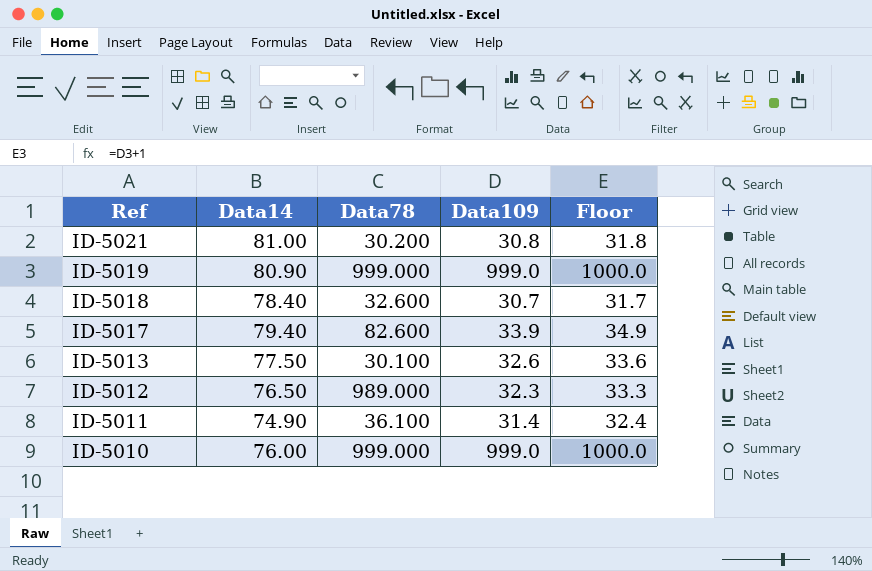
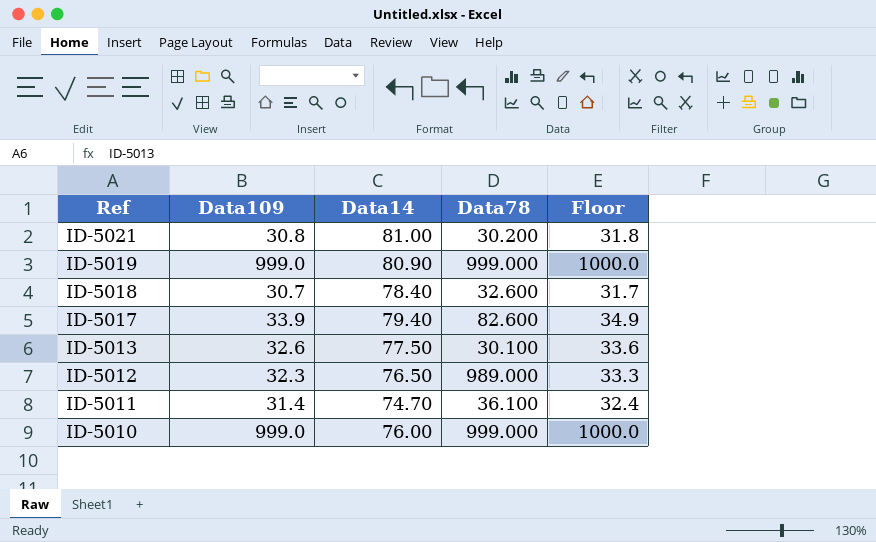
column Data109 | position: 4 -> 2
ID-5011 | Data14: 74.90 -> 74.70

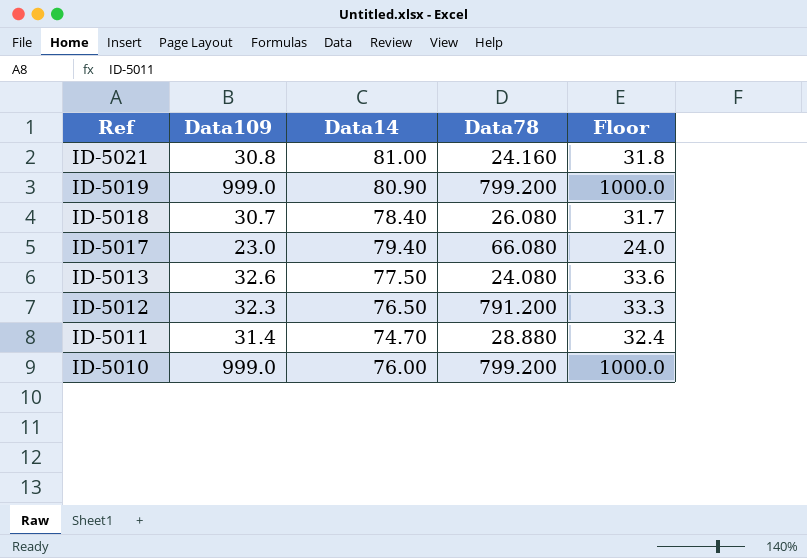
ID-5021 | Data78: 30.200 -> 24.160
ID-5019 | Data78: 999.000 -> 799.200
ID-5018 | Data78: 32.600 -> 26.080
ID-5017 | Data109: 33.9 -> 23.0
ID-5017 | Data78: 82.600 -> 66.080
ID-5017 | Floor: 34.9 -> 24.0
ID-5013 | Data78: 30.100 -> 24.080
ID-5012 | Data78: 989.000 -> 791.200
ID-5011 | Data78: 36.100 -> 28.880
ID-5010 | Data78: 999.000 -> 799.200

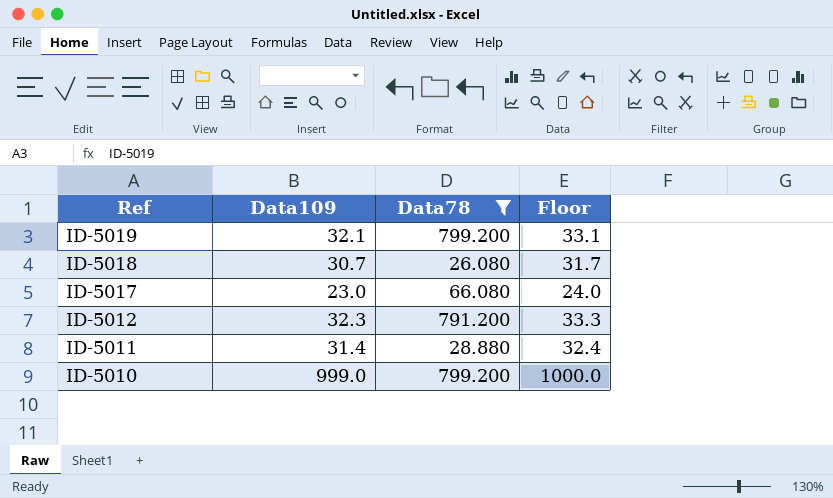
filter: none -> Data78 >= 26.080
column Data14 | position: 3 -> none
ID-5019 | Data109: 999.0 -> 32.1
ID-5019 | Floor: 1000.0 -> 33.1

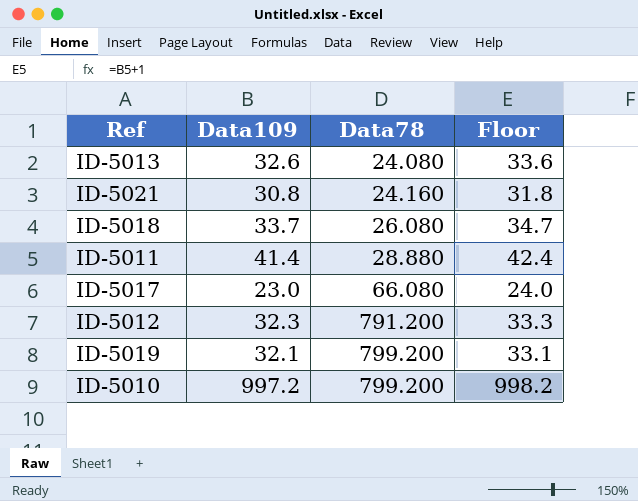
filter: Data78 >= 26.080 -> none
row order: Ref descending -> Data78 ascending
ID-5018 | Data109: 30.7 -> 33.7
ID-5018 | Floor: 31.7 -> 34.7
ID-5011 | Data109: 31.4 -> 41.4
ID-5011 | Floor: 32.4 -> 42.4
ID-5010 | Data109: 999.0 -> 997.2
ID-5010 | Floor: 1000.0 -> 998.2

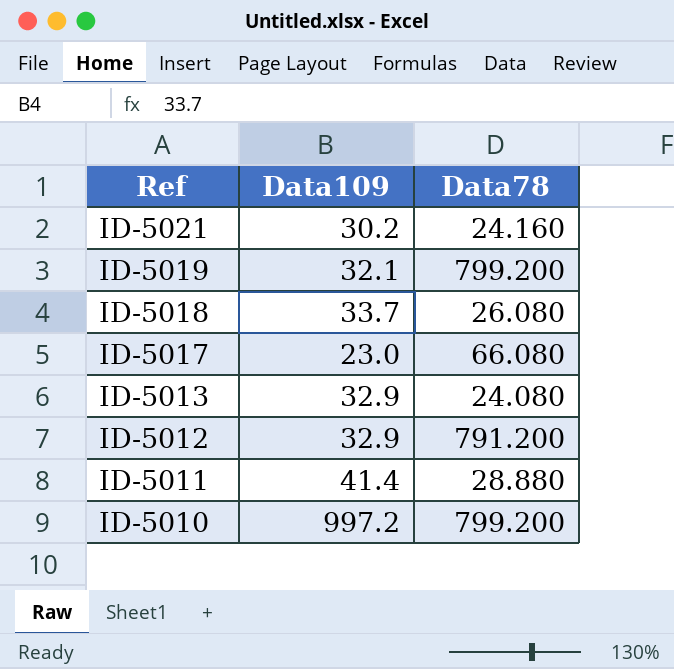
row order: Data78 ascending -> Ref descending
column Floor | formula: [Data109] + 1 -> none
ID-5021 | Data109: 30.8 -> 30.2
ID-5013 | Data109: 32.6 -> 32.9
ID-5012 | Data109: 32.3 -> 32.9

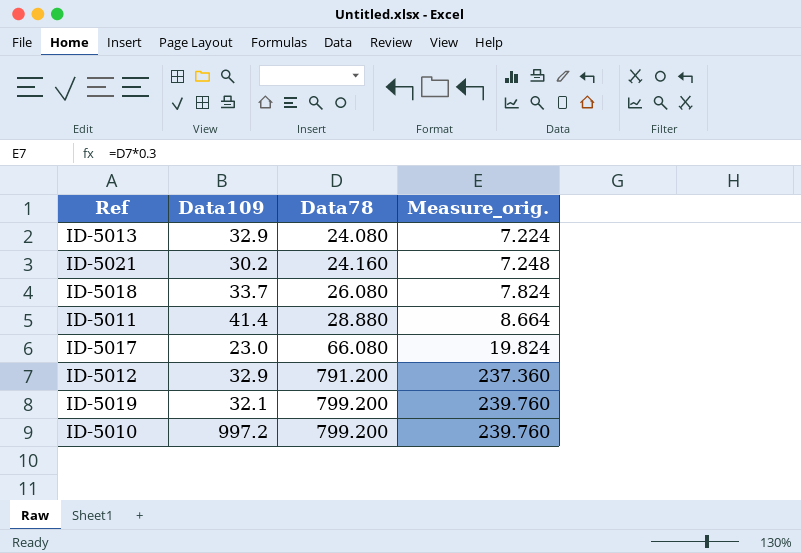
row order: Ref descending -> Data78 ascending
column Measure_orig. | formula: none -> [Data78] * 0.3

